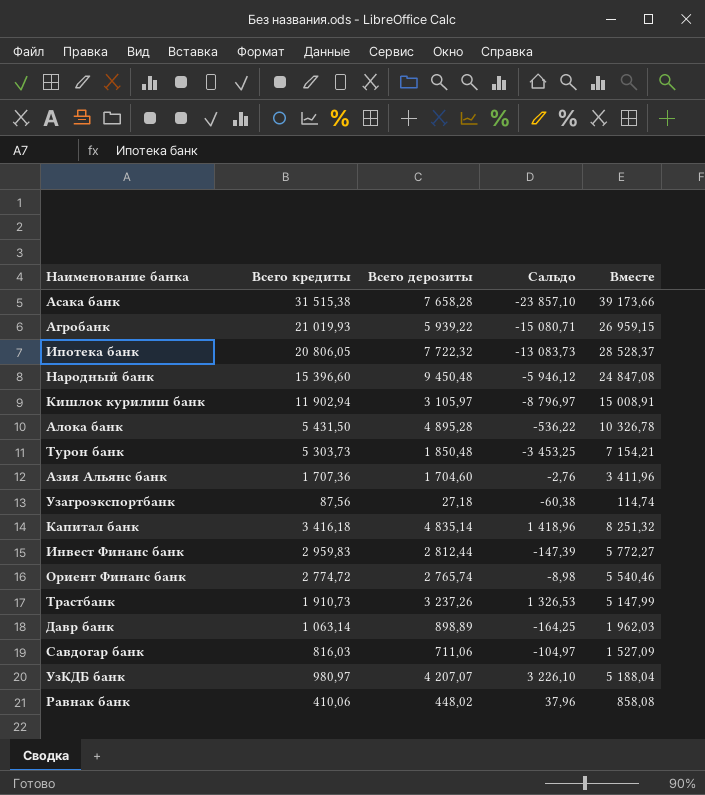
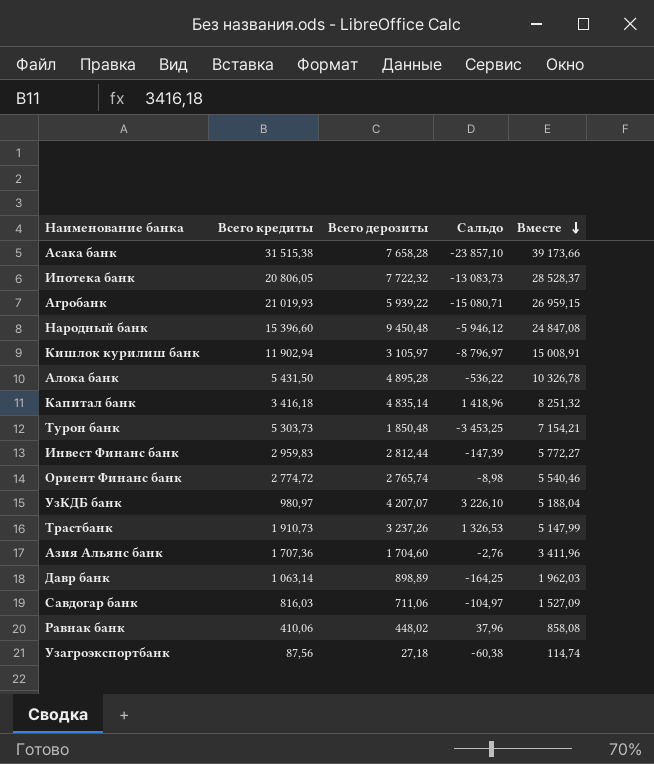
row order: none -> Вместе descending

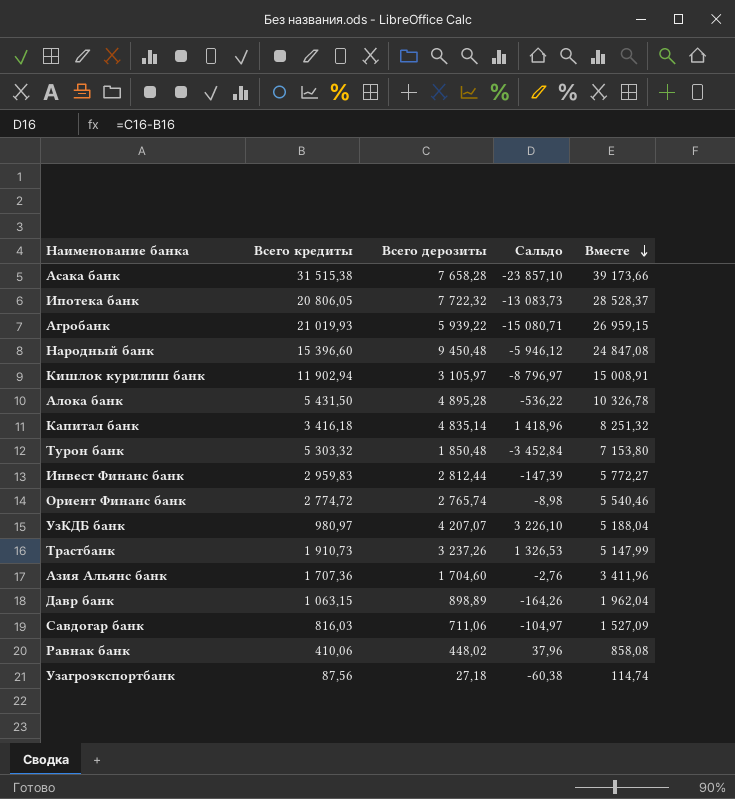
Турон банк | Всего кредиты: 5 303,73 -> 5 303,32
Турон банк | Сальдо: -3 453,25 -> -3 452,84
Турон банк | Вместе: 7 154,21 -> 7 153,80
Давр банк | Всего кредиты: 1 063,14 -> 1 063,15
Давр банк | Сальдо: -164,25 -> -164,26
Давр банк | Вместе: 1 962,03 -> 1 962,04

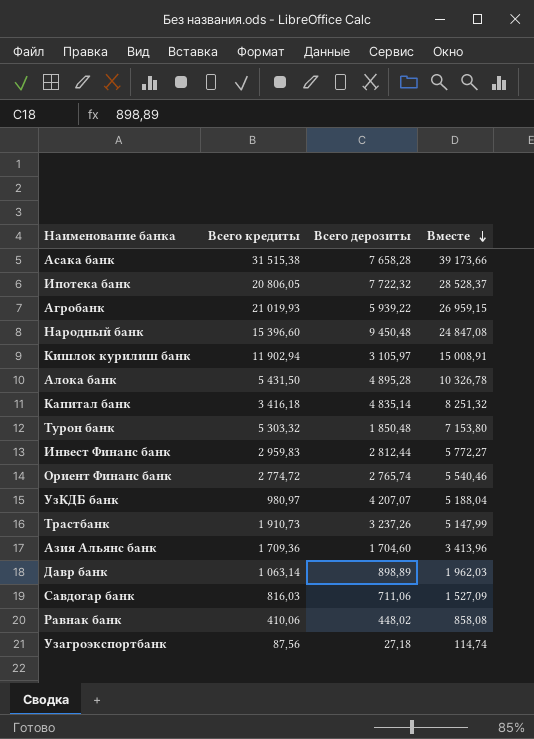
column Сальдо | formula: [Всего дерозиты] - [Всего кредиты] -> none
Азия Альянс банк | Всего кредиты: 1 707,36 -> 1 709,36
Азия Альянс банк | Вместе: 3 411,96 -> 3 413,96
Давр банк | Всего кредиты: 1 063,15 -> 1 063,14
Давр банк | Вместе: 1 962,04 -> 1 962,03

